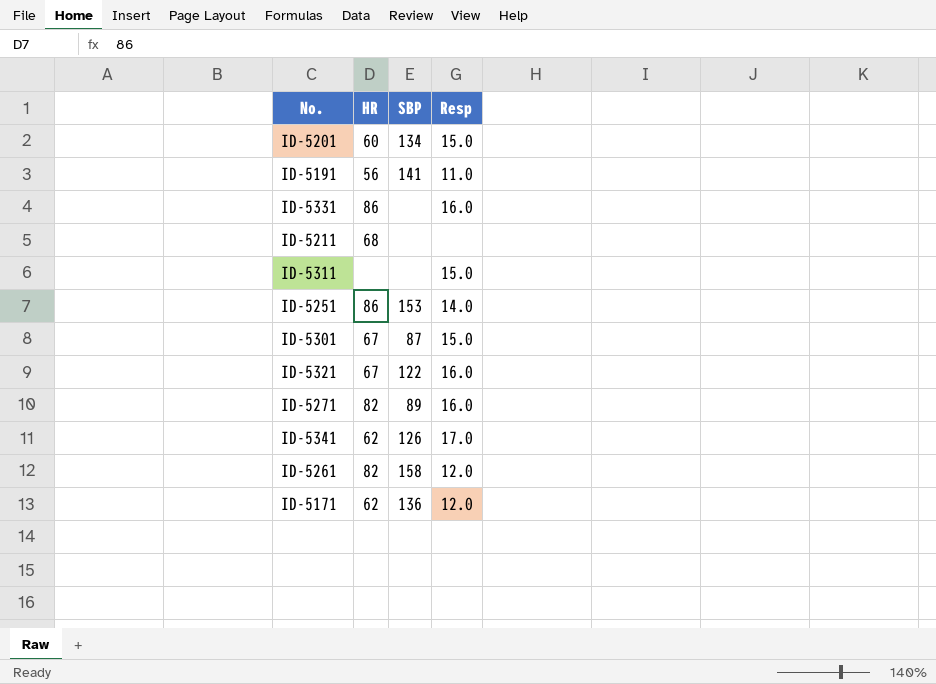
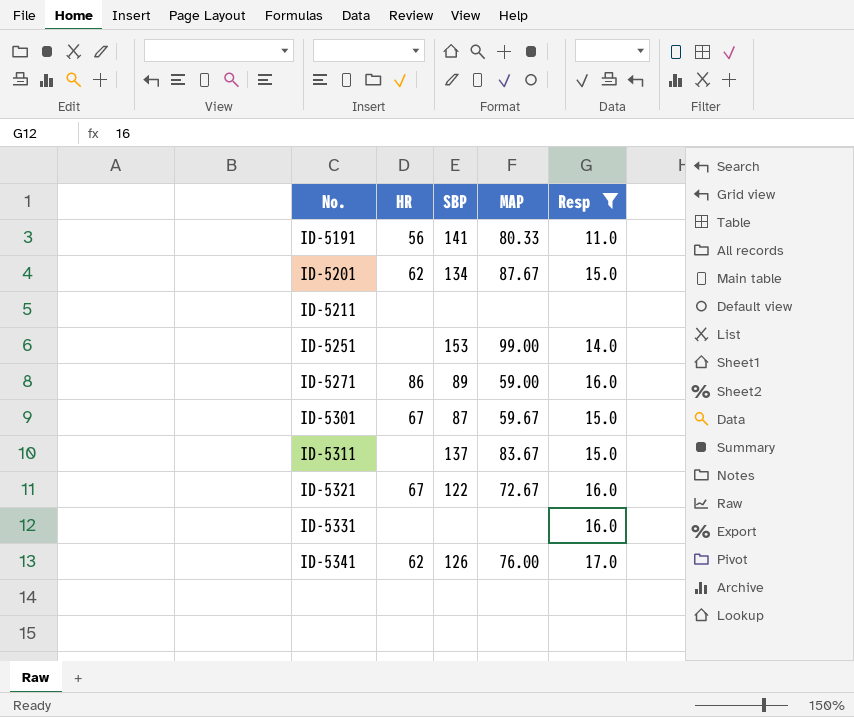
filter: none -> Resp != 12.0
row order: none -> No. ascending
column MAP | position: none -> 4
ID-5201 | HR: 60 -> 62
ID-5211 | HR: 68 -> none
ID-5251 | HR: 86 -> none
ID-5271 | HR: 82 -> 86
ID-5311 | SBP: none -> 137
ID-5331 | HR: 86 -> none

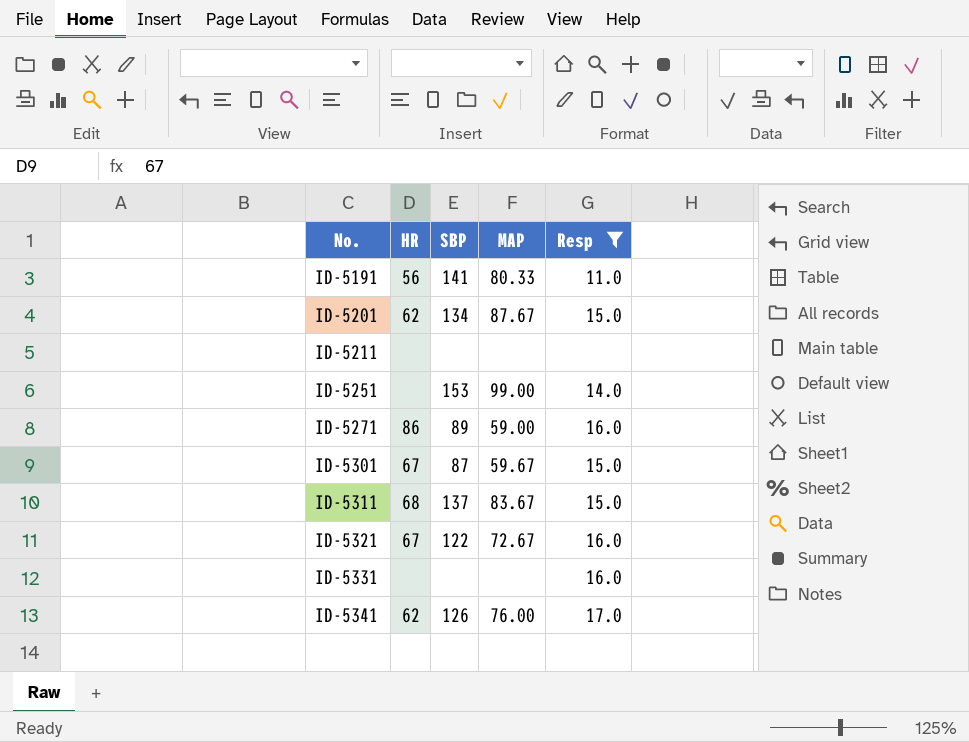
ID-5311 | HR: none -> 68

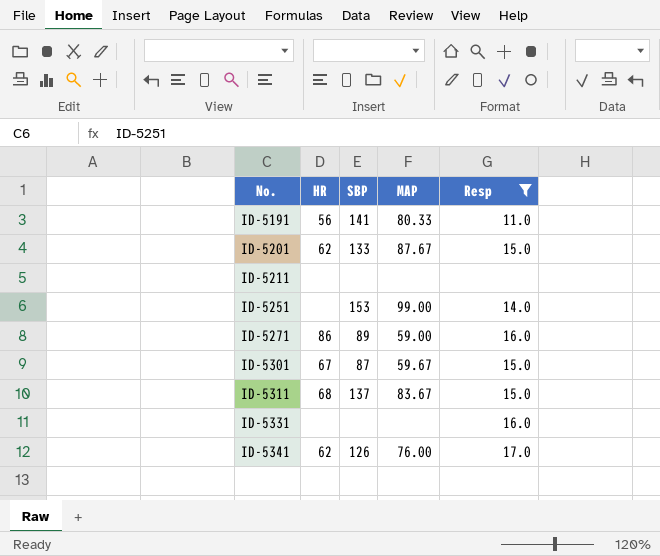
row ID-5321: 67 | 122 | 72.67 | 16.0 -> none
ID-5201 | SBP: 134 -> 133

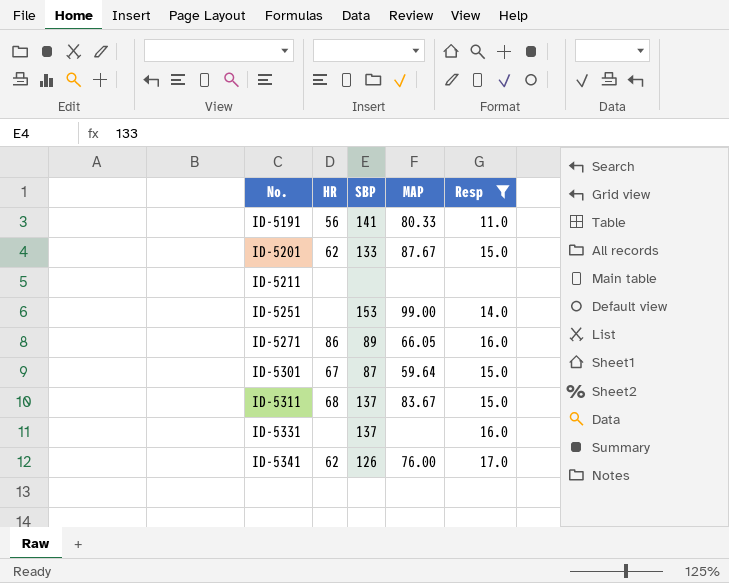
ID-5271 | MAP: 59.00 -> 66.05
ID-5301 | MAP: 59.67 -> 59.64
ID-5331 | SBP: none -> 137

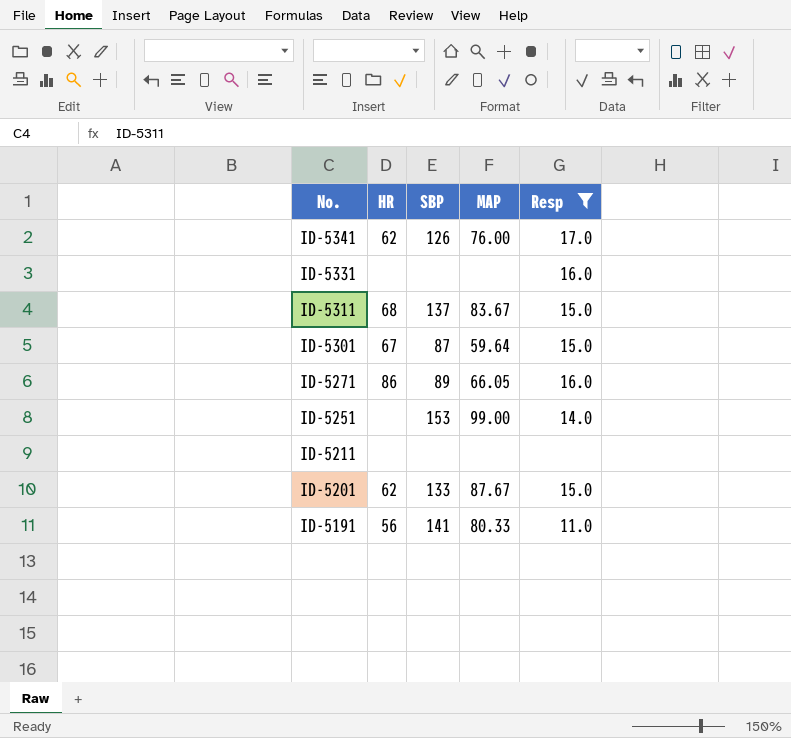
row order: No. ascending -> No. descending
ID-5331 | SBP: 137 -> none

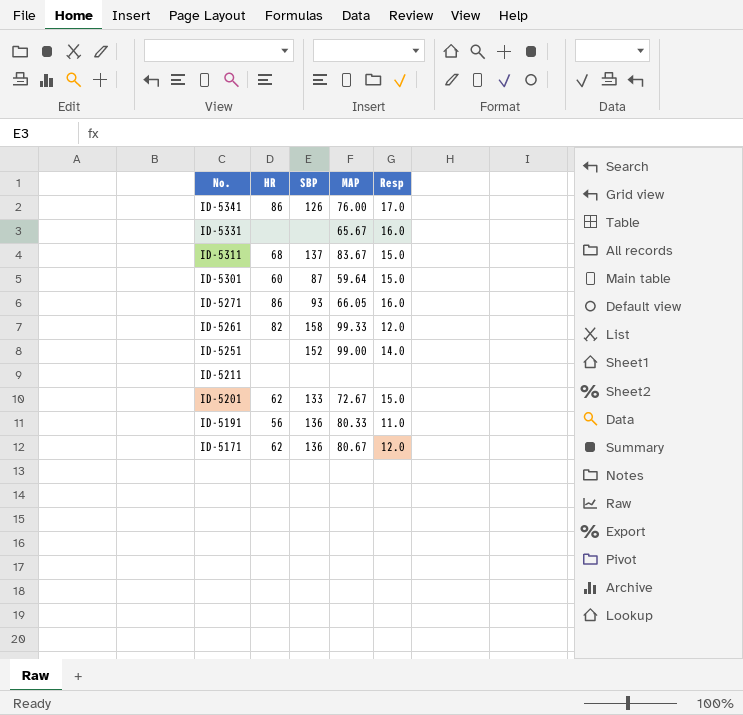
filter: Resp != 12.0 -> none
ID-5341 | HR: 62 -> 86
ID-5331 | MAP: none -> 65.67
ID-5301 | HR: 67 -> 60
ID-5271 | SBP: 89 -> 93
ID-5251 | SBP: 153 -> 152
ID-5201 | MAP: 87.67 -> 72.67
ID-5191 | SBP: 141 -> 136

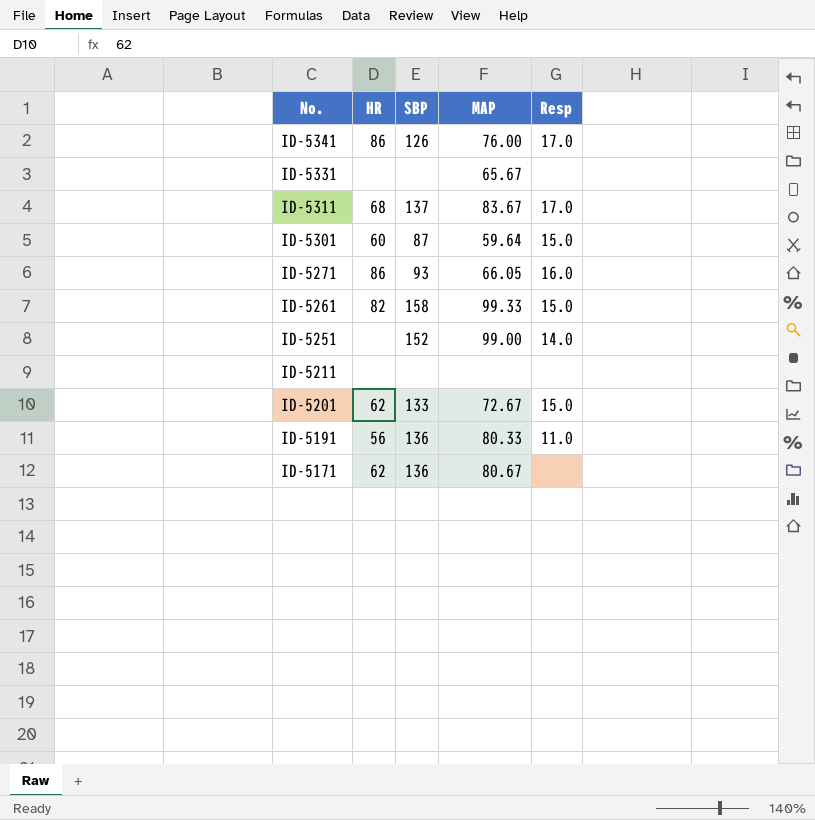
ID-5331 | Resp: 16.0 -> none
ID-5311 | Resp: 15.0 -> 17.0
ID-5261 | Resp: 12.0 -> 15.0
ID-5171 | Resp: 12.0 -> none

